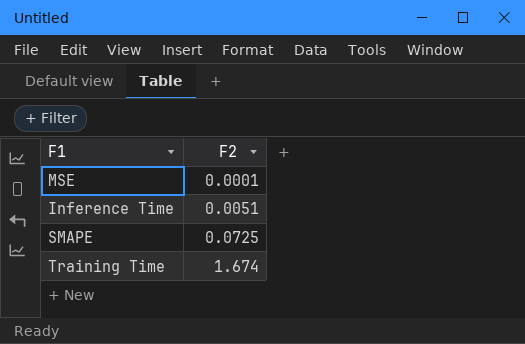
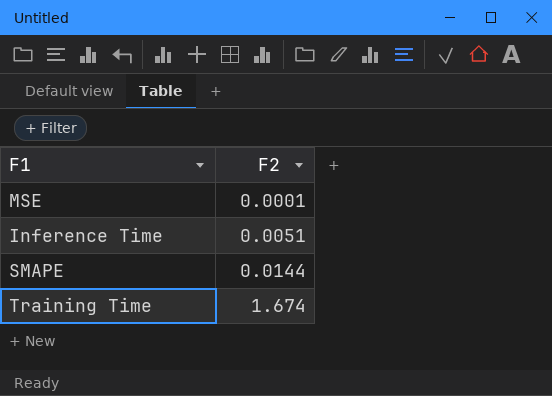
SMAPE | F2: 0.0725 -> 0.0144

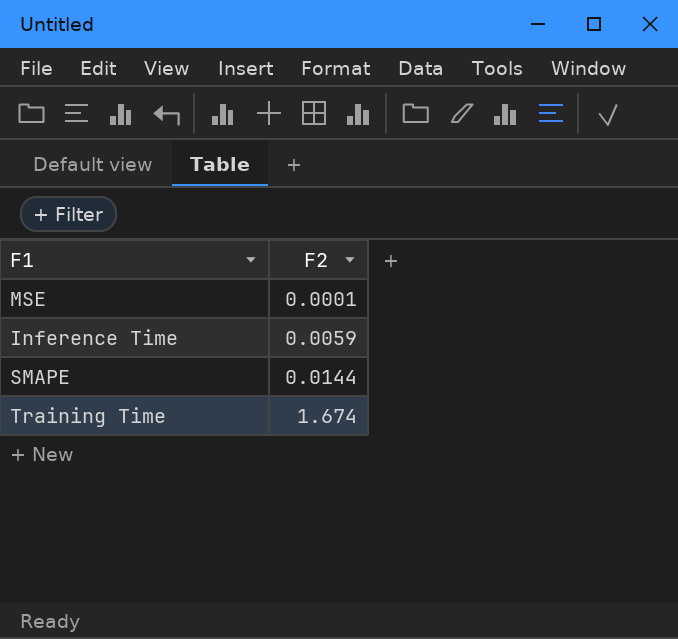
Inference Time | F2: 0.0051 -> 0.0059

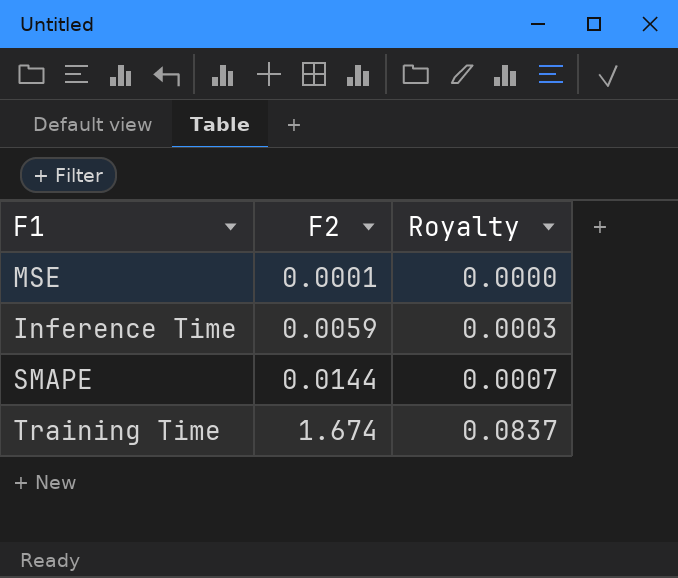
column Royalty | formula: none -> [F2] * 0.05

